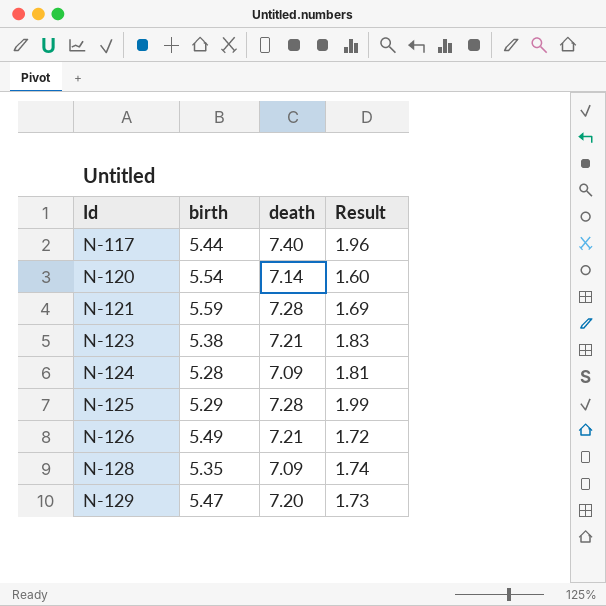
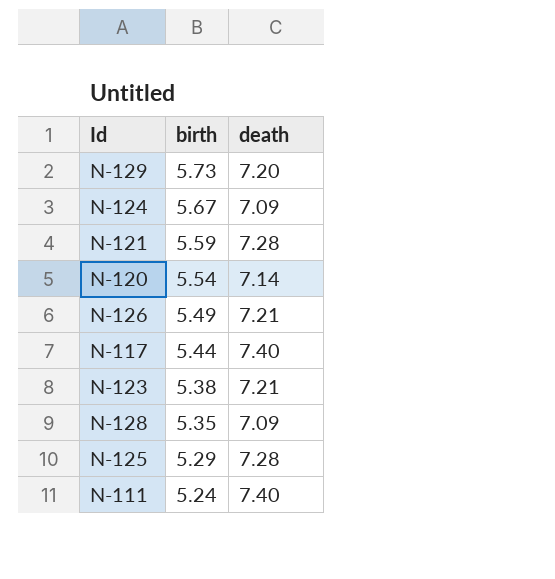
row order: Id ascending -> birth descending
column Result | formula: [death] - [birth] -> none
N-129 | birth: 5.47 -> 5.73
N-124 | birth: 5.28 -> 5.67
row N-111: none -> 5.24 | 7.40

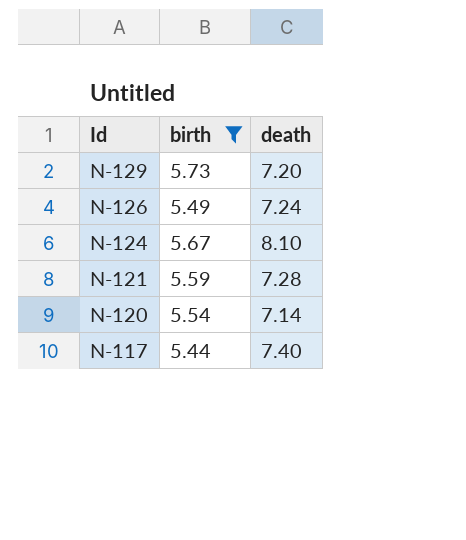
filter: none -> birth >= 5.44
row order: birth descending -> Id descending
N-126 | death: 7.21 -> 7.24
N-124 | death: 7.09 -> 8.10

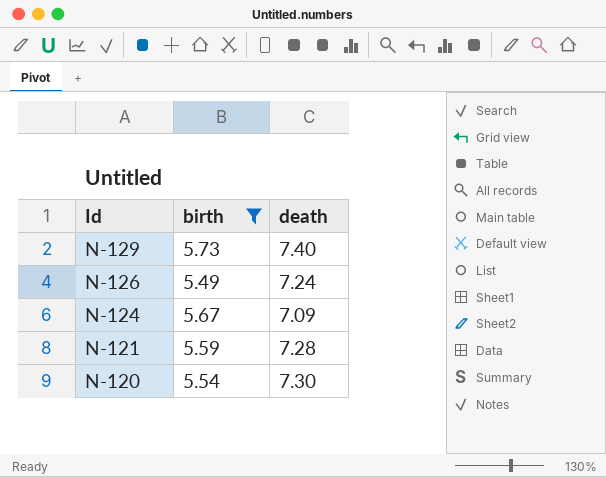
row N-117: 5.44 | 7.40 -> none
N-129 | death: 7.20 -> 7.40
N-124 | death: 8.10 -> 7.09
N-120 | death: 7.14 -> 7.30

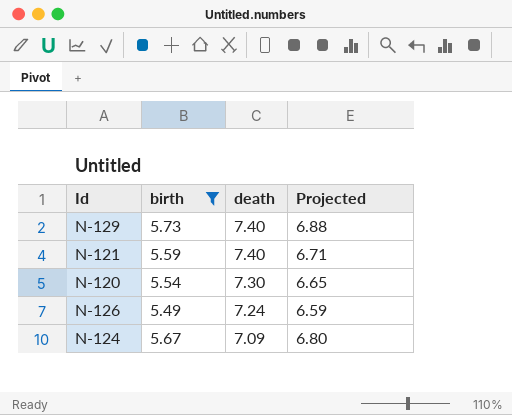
row order: Id descending -> death descending
column Projected | formula: none -> [birth] * 1.2
N-121 | death: 7.28 -> 7.40

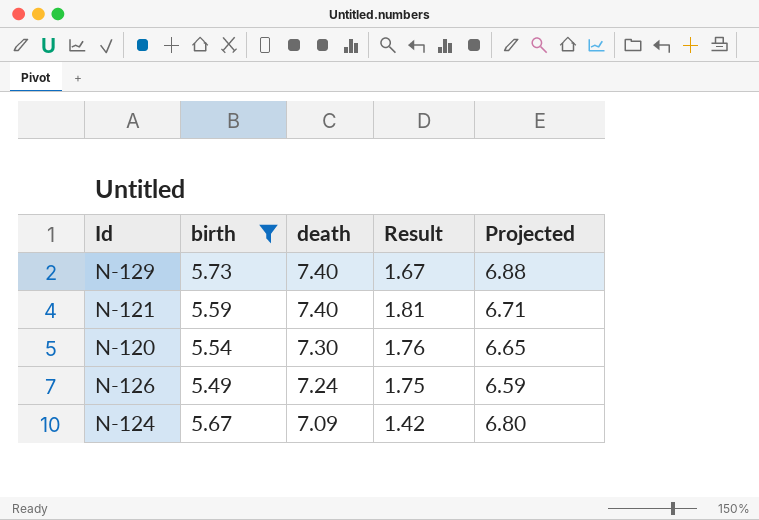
column Result | formula: none -> [death] - [birth]

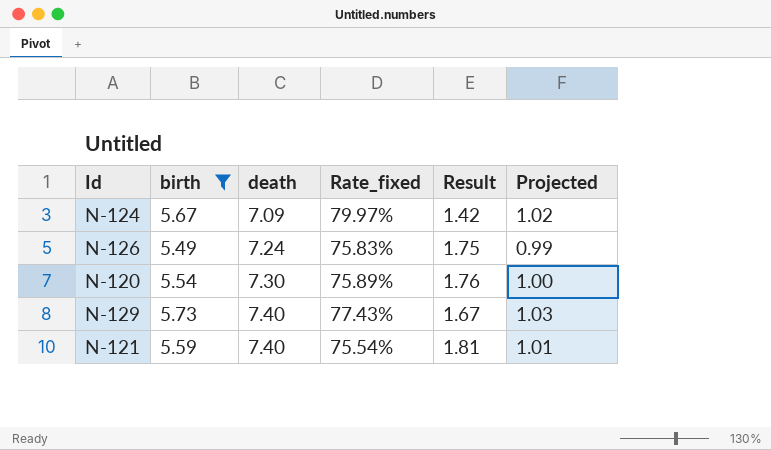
row order: death descending -> death ascending
column Rate_fixed | formula: none -> [birth] / [death]
column Projected | formula: [birth] * 1.2 -> [birth] * 0.18

